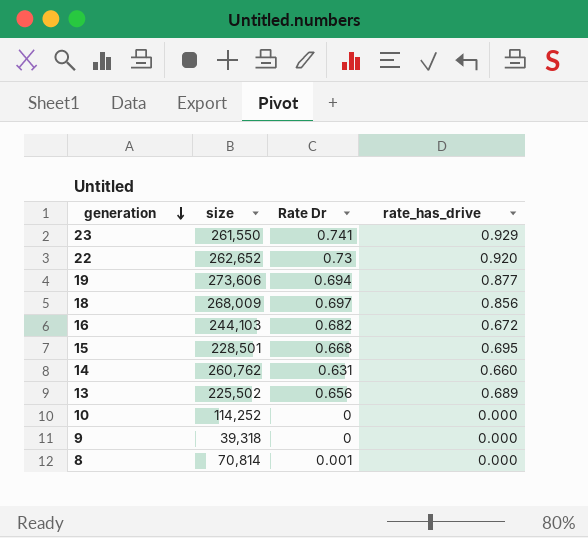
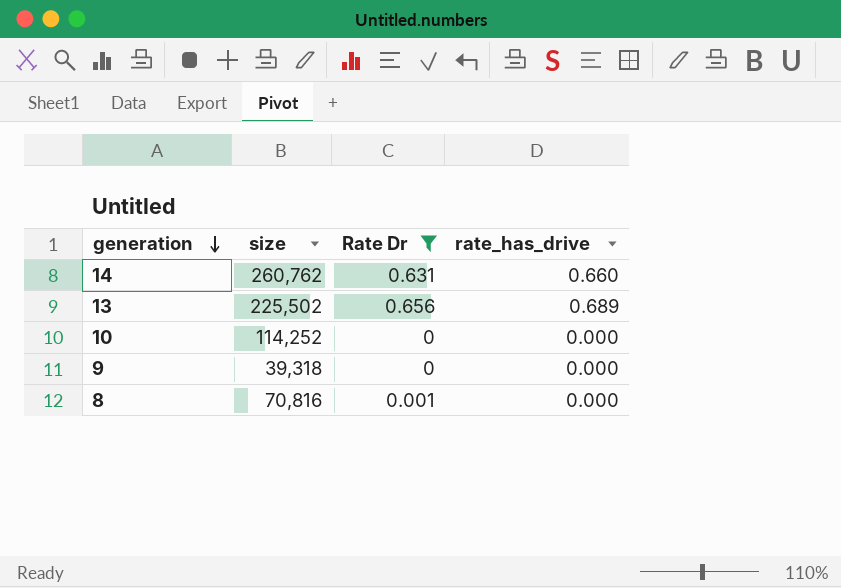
filter: none -> Rate Dr <= 0.656
8 | size: 70,814 -> 70,816

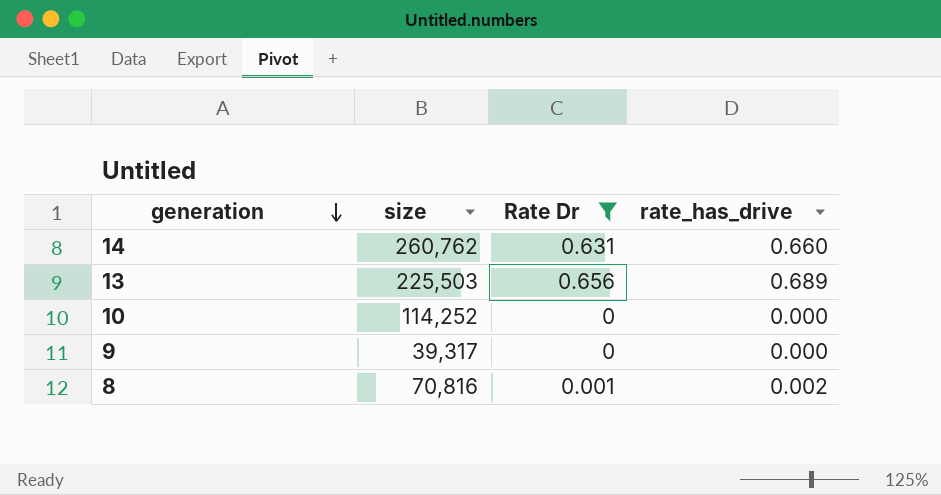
13 | size: 225,502 -> 225,503
9 | size: 39,318 -> 39,317
8 | rate_has_drive: 0.000 -> 0.002

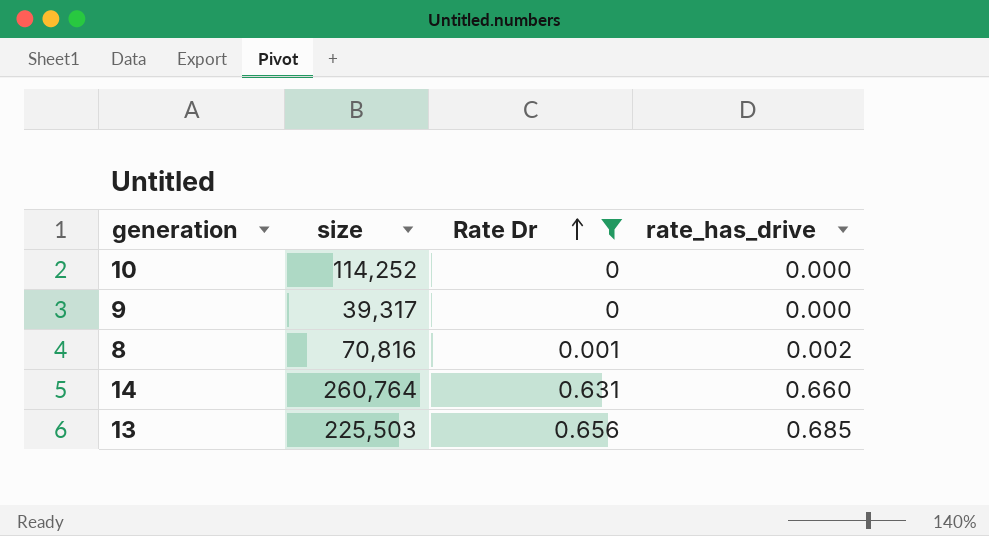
row order: generation descending -> Rate Dr ascending
14 | size: 260,762 -> 260,764
13 | rate_has_drive: 0.689 -> 0.685

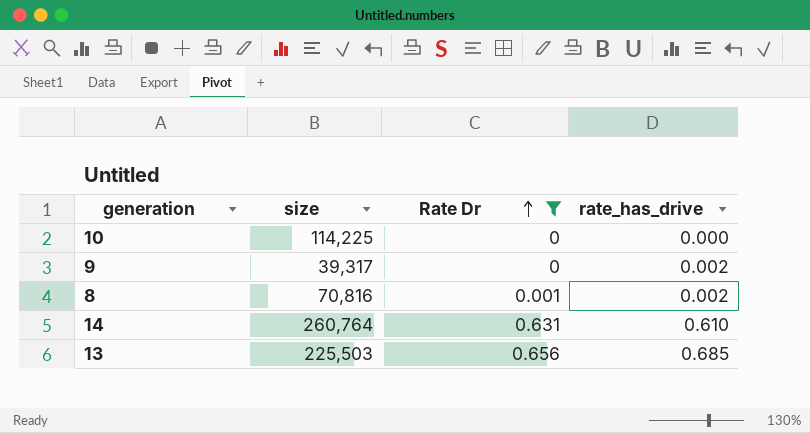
10 | size: 114,252 -> 114,225
9 | rate_has_drive: 0.000 -> 0.002
14 | rate_has_drive: 0.660 -> 0.610

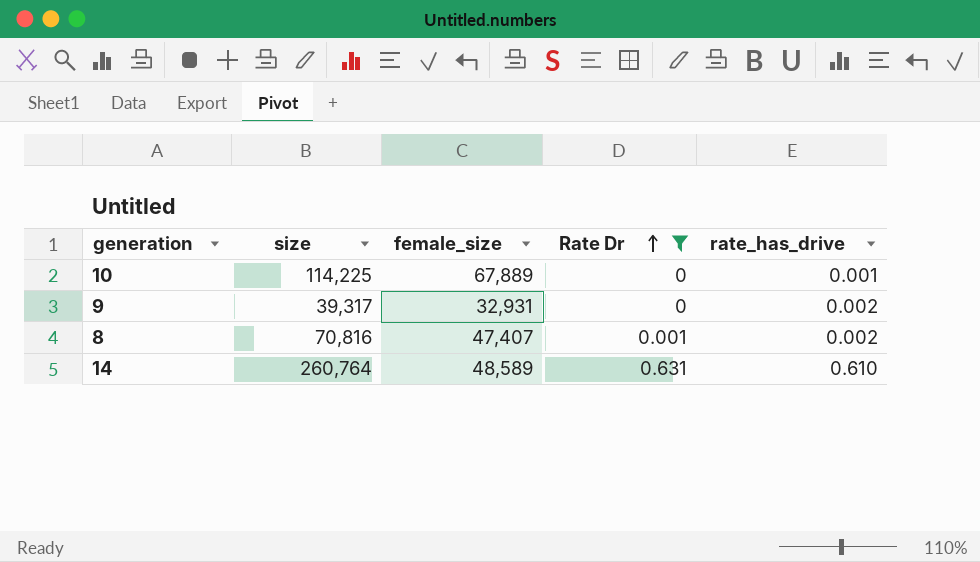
column female_size | position: none -> 3
row 13: 225,503 | 0.656 | 0.685 -> none
10 | rate_has_drive: 0.000 -> 0.001

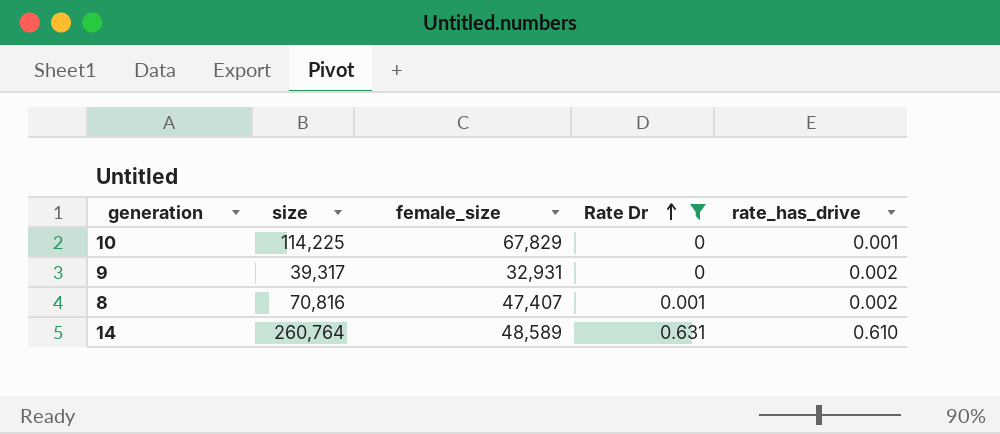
10 | female_size: 67,889 -> 67,829

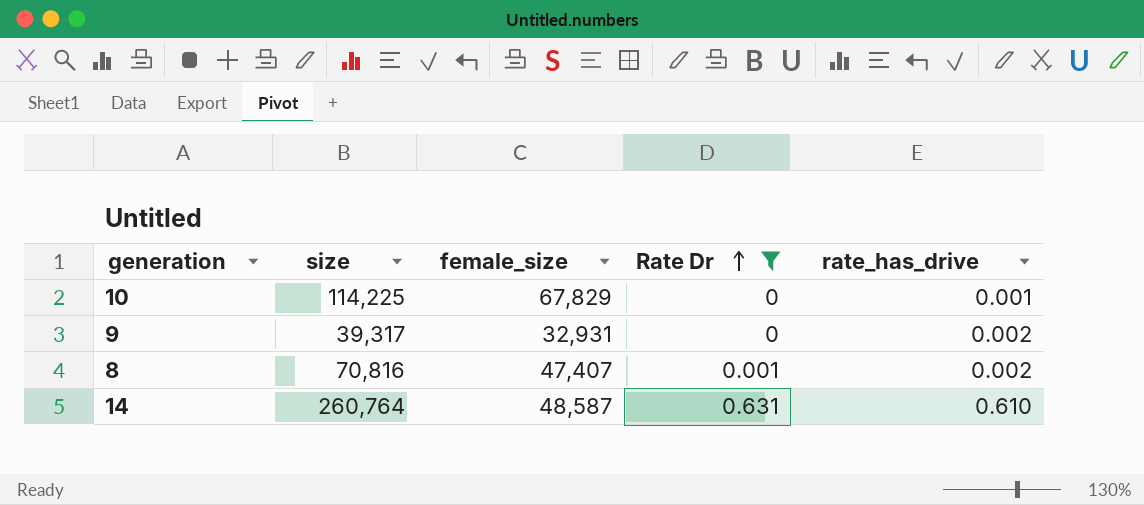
14 | female_size: 48,589 -> 48,587

